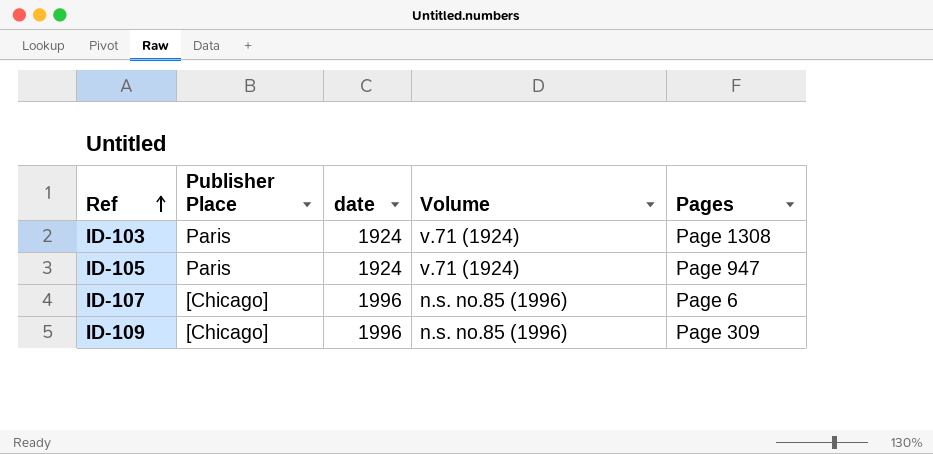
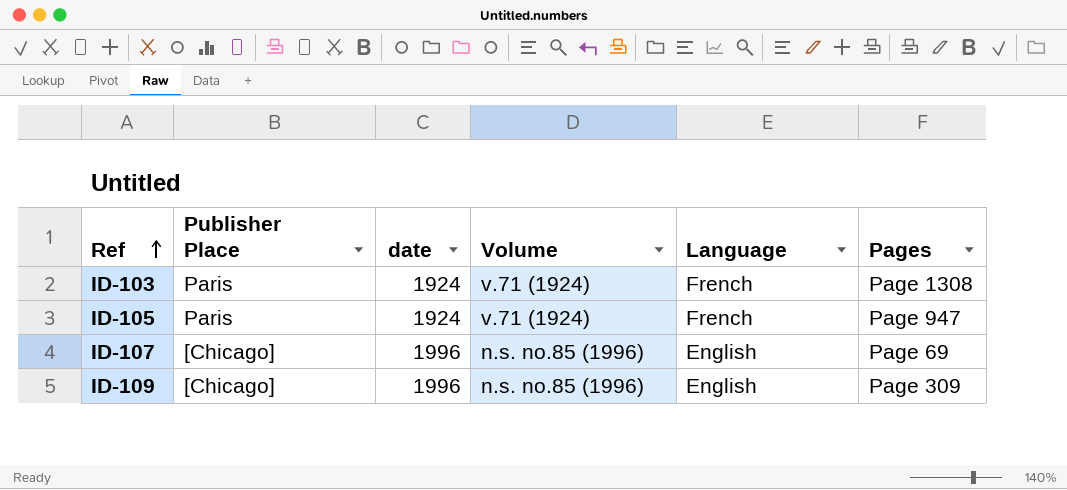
column Language | position: none -> 5
ID-107 | Pages: Page 6 -> Page 69

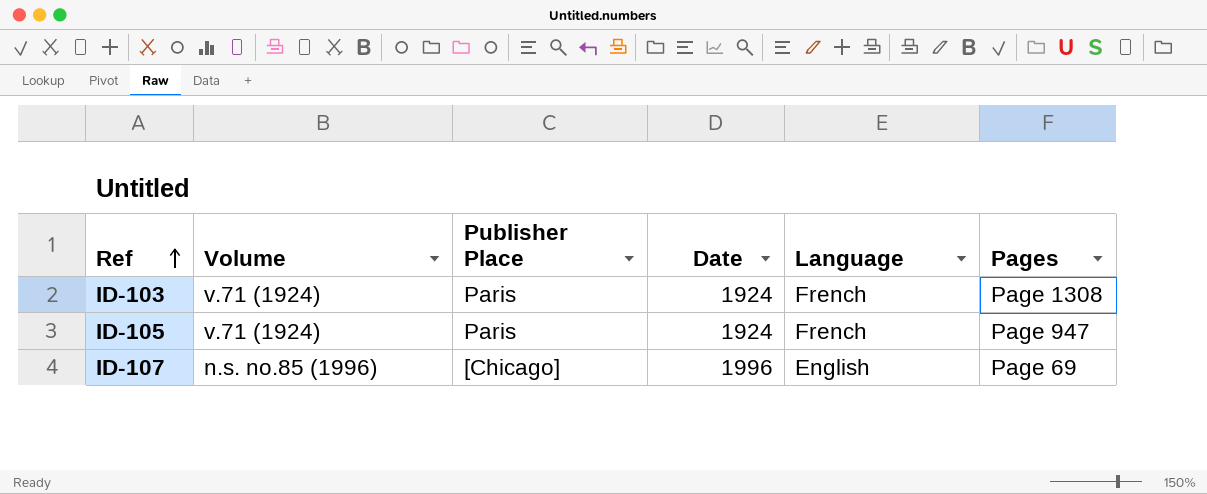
column Volume | position: 4 -> 2
column name: date -> Date
row ID-109: [Chicago] | 1996 | n.s. no.85 (1996) | English | Page 309 -> none

